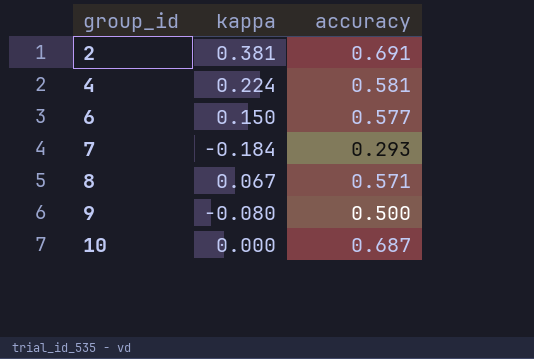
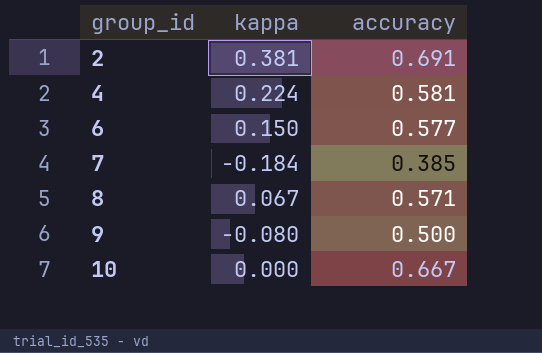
7 | accuracy: 0.293 -> 0.385
10 | accuracy: 0.687 -> 0.667

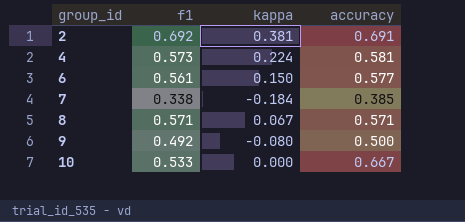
column f1 | position: none -> 2

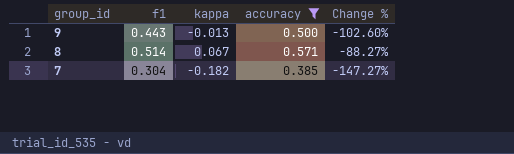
filter: none -> accuracy <= 0.571
row order: group_id ascending -> group_id descending
column Change % | formula: none -> ([kappa] - [accuracy]) / [accuracy]
9 | f1: 0.492 -> 0.443
9 | kappa: -0.080 -> -0.013
8 | f1: 0.571 -> 0.514
7 | f1: 0.338 -> 0.304
7 | kappa: -0.184 -> -0.182

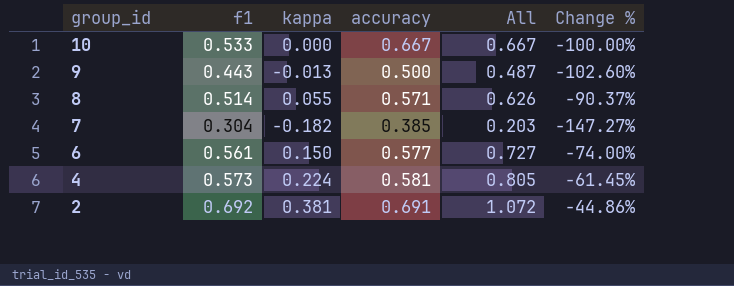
filter: accuracy <= 0.571 -> none
column All | formula: none -> [kappa] + [accuracy]
8 | kappa: 0.067 -> 0.055
8 | Change %: -88.27% -> -90.37%

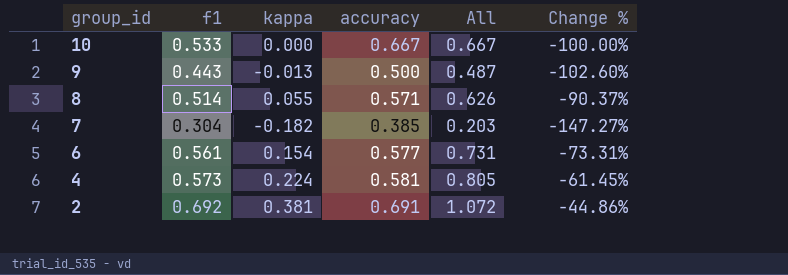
6 | kappa: 0.150 -> 0.154
6 | All: 0.727 -> 0.731
6 | Change %: -74.00% -> -73.31%

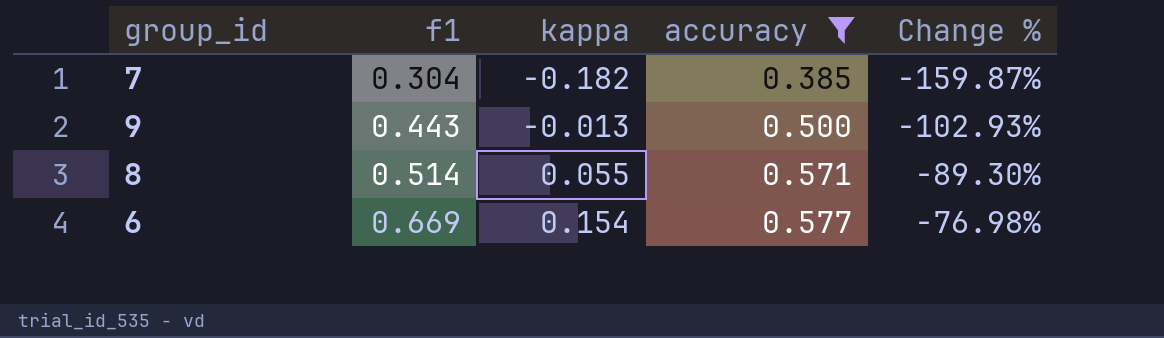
filter: none -> accuracy <= 0.577
row order: group_id descending -> f1 ascending
column All | formula: [kappa] + [accuracy] -> none
column Change % | formula: ([kappa] - [accuracy]) / [accuracy] -> ([kappa] - [f1]) / [f1]
6 | f1: 0.561 -> 0.669

